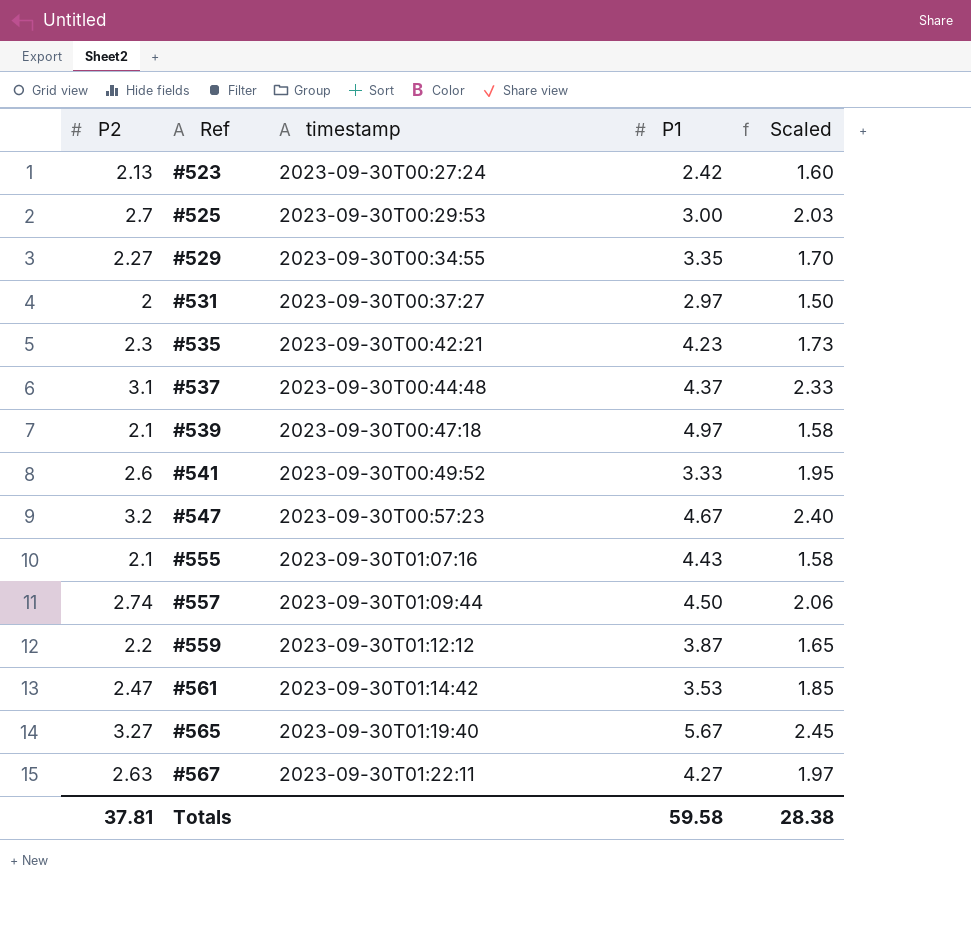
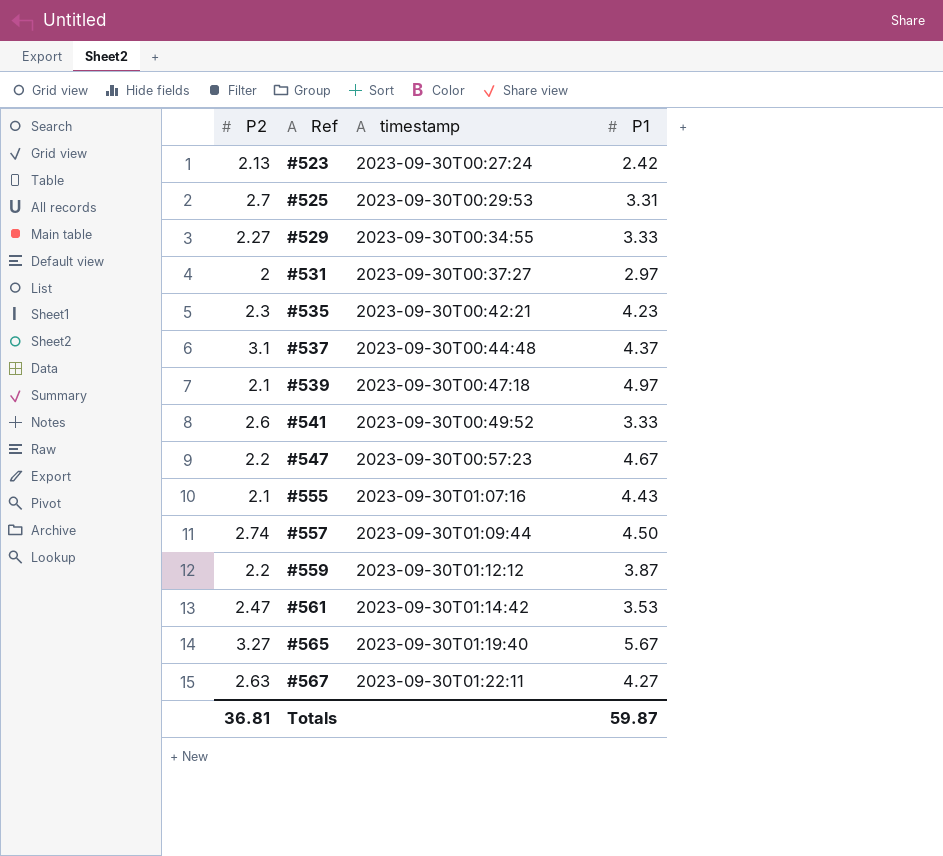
column Scaled | formula: [P2] * 0.75 -> none
#525 | P1: 3.00 -> 3.31
#529 | P1: 3.35 -> 3.33
#547 | P2: 3.2 -> 2.2
Totals | P2: 37.81 -> 36.81
Totals | P1: 59.58 -> 59.87

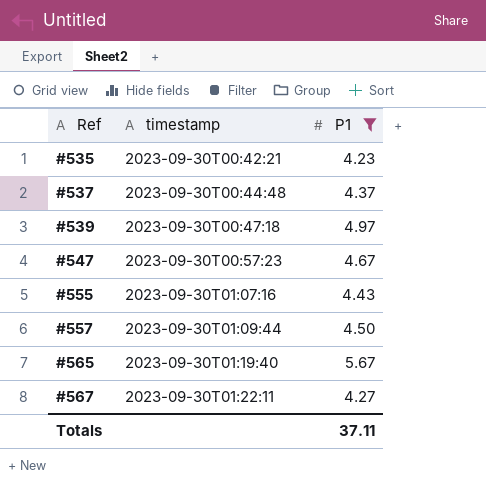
filter: none -> P1 >= 4.23
column P2 | position: 1 -> none
Totals | P1: 59.87 -> 37.11

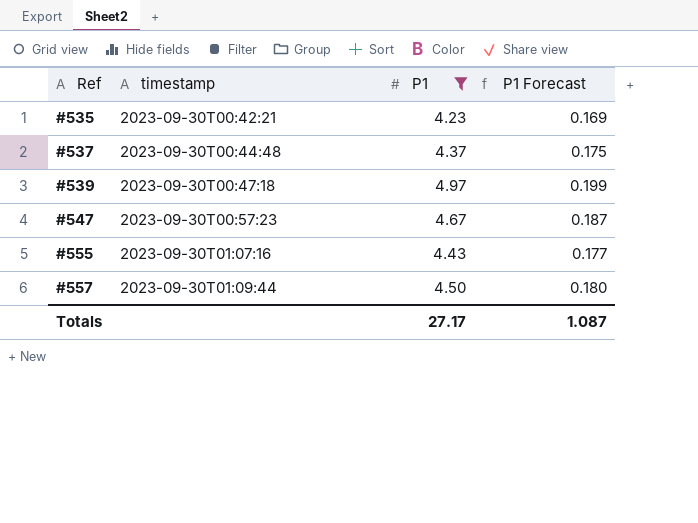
column P1 Forecast | formula: none -> [P1] * 0.04
row #565: 2023-09-30T01:19:40 | 5.67 -> none
row #567: 2023-09-30T01:22:11 | 4.27 -> none
Totals | P1: 37.11 -> 27.17

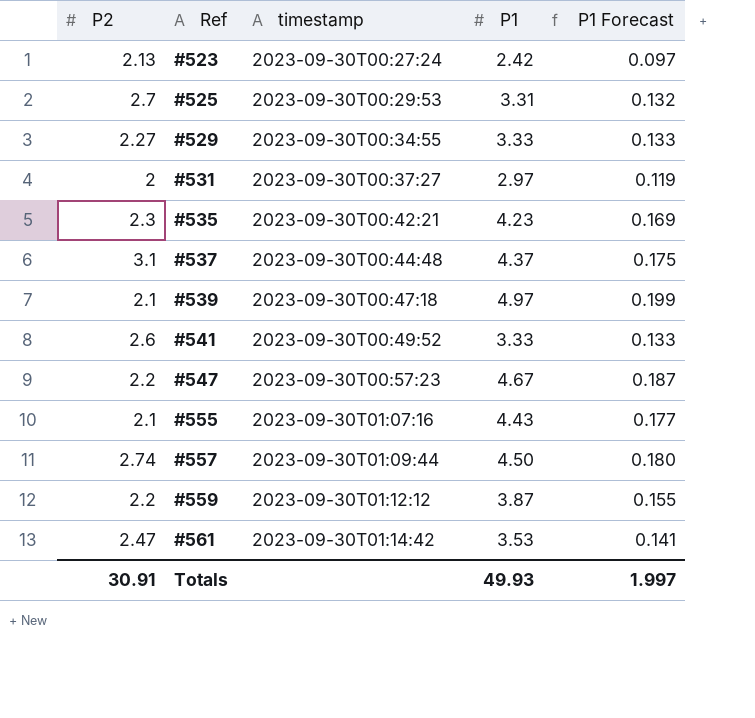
filter: P1 >= 4.23 -> none
column P2 | position: none -> 1
Totals | P1: 27.17 -> 49.93
Totals | P1 Forecast: 1.087 -> 1.997

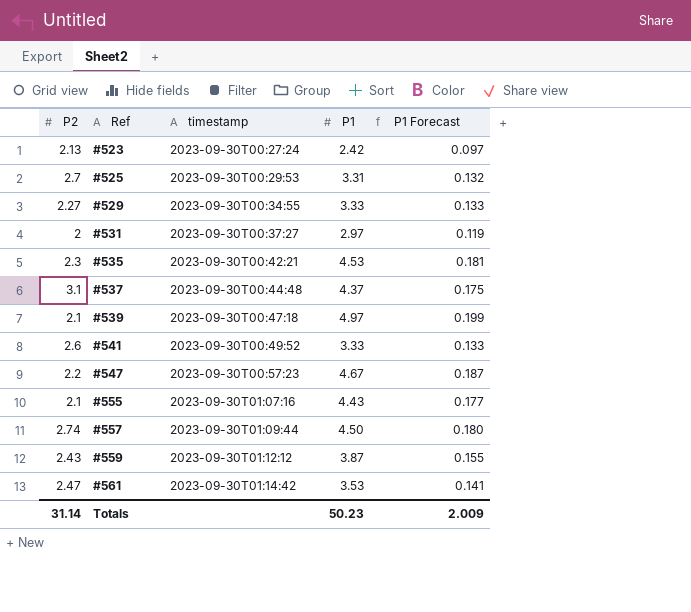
#535 | P1: 4.23 -> 4.53
#535 | P1 Forecast: 0.169 -> 0.181
#559 | P2: 2.2 -> 2.43
Totals | P2: 30.91 -> 31.14
Totals | P1: 49.93 -> 50.23
Totals | P1 Forecast: 1.997 -> 2.009

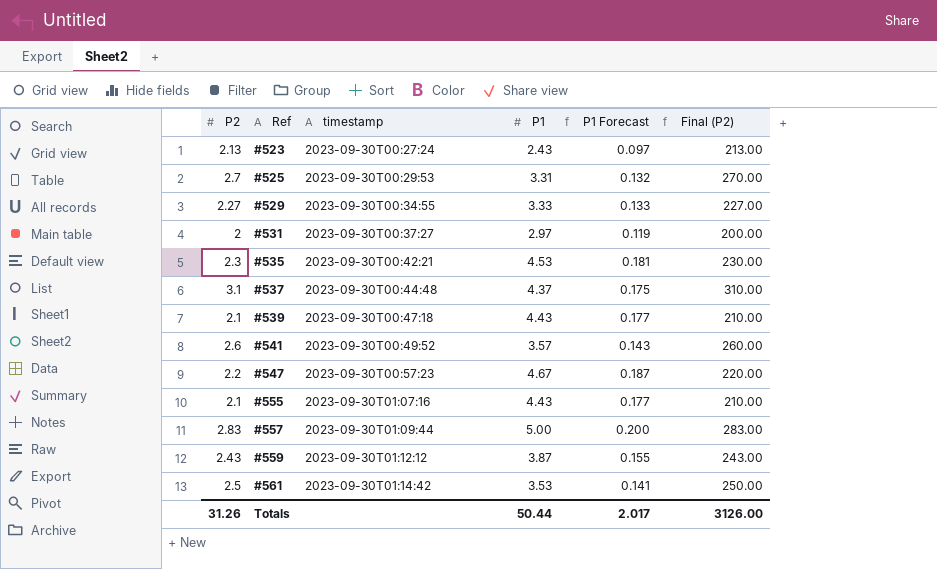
column Final (P2) | formula: none -> [P2] * 100
#523 | P1: 2.42 -> 2.43
#539 | P1: 4.97 -> 4.43
#539 | P1 Forecast: 0.199 -> 0.177
#541 | P1: 3.33 -> 3.57
#541 | P1 Forecast: 0.133 -> 0.143
#557 | P2: 2.74 -> 2.83
#557 | P1: 4.50 -> 5.00
#557 | P1 Forecast: 0.180 -> 0.200
#561 | P2: 2.47 -> 2.5
Totals | P2: 31.14 -> 31.26
Totals | P1: 50.23 -> 50.44
Totals | P1 Forecast: 2.009 -> 2.017

